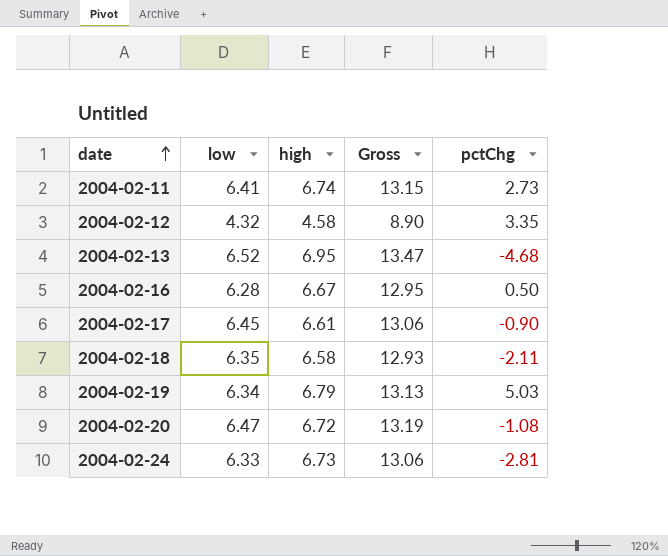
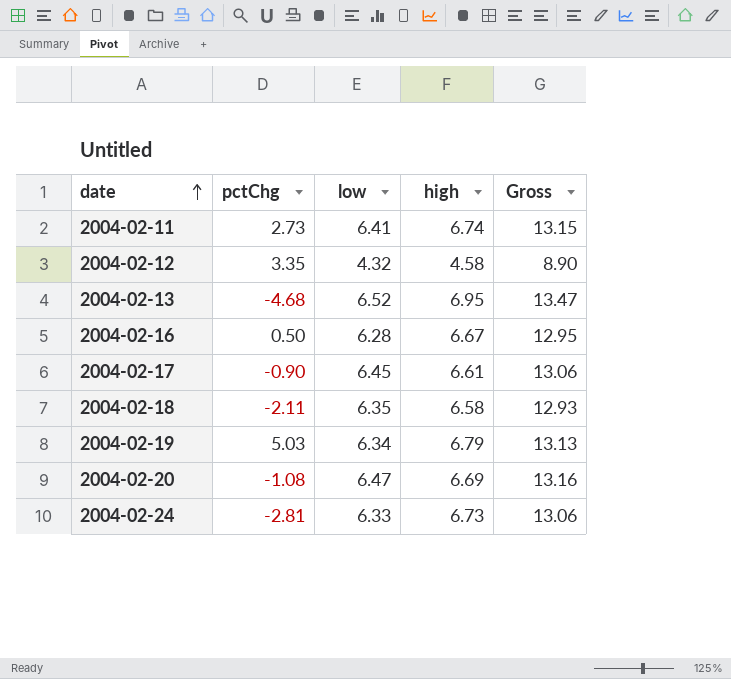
column pctChg | position: 5 -> 2
2004-02-20 | high: 6.72 -> 6.69
2004-02-20 | Gross: 13.19 -> 13.16

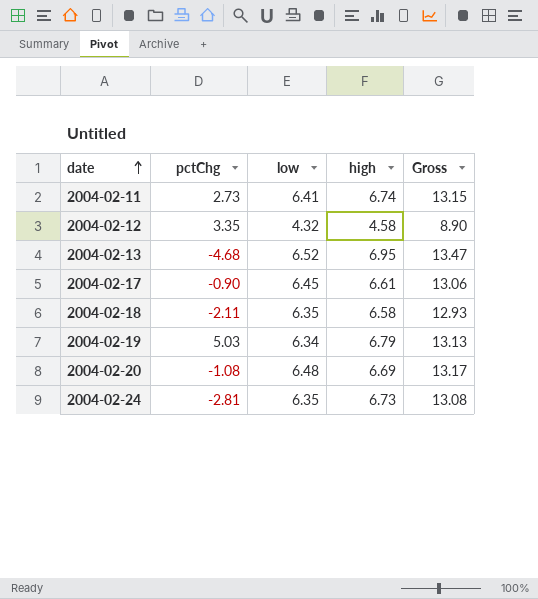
row 2004-02-16: 0.50 | 6.28 | 6.67 | 12.95 -> none
2004-02-20 | low: 6.47 -> 6.48
2004-02-20 | Gross: 13.16 -> 13.17
2004-02-24 | low: 6.33 -> 6.35
2004-02-24 | Gross: 13.06 -> 13.08

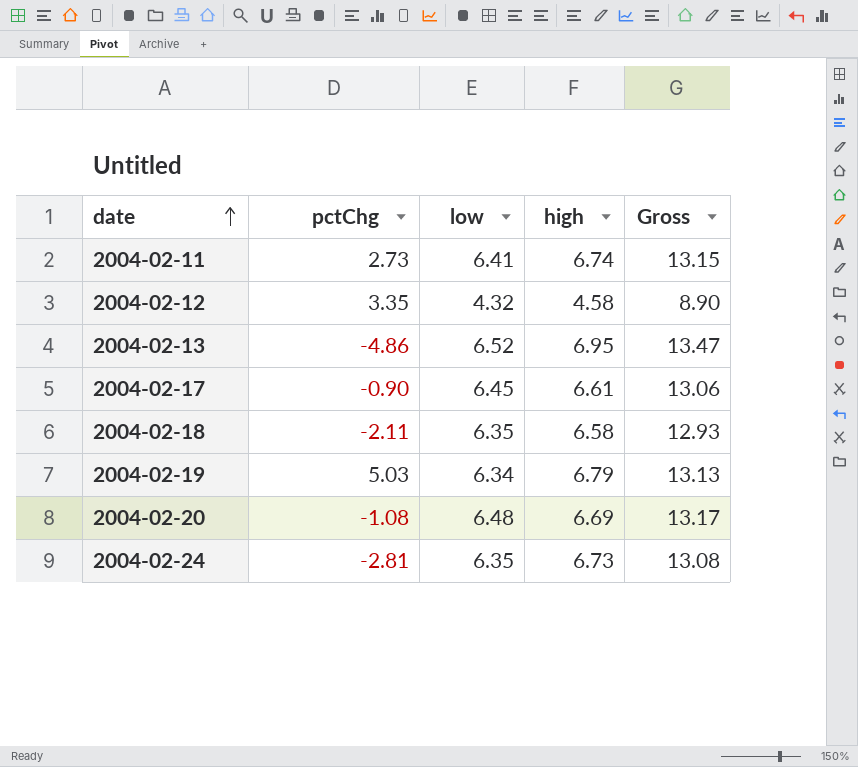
2004-02-13 | pctChg: -4.68 -> -4.86

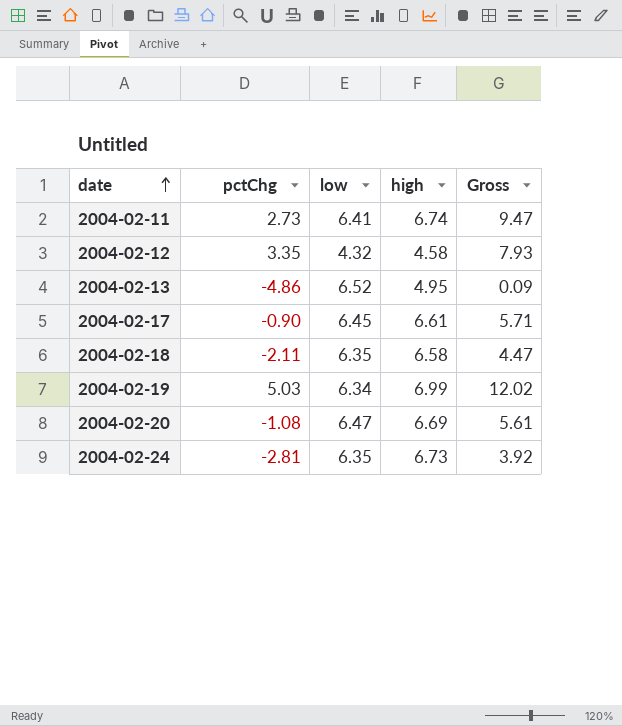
column Gross | formula: [low] + [high] -> [pctChg] + [high]
2004-02-13 | high: 6.95 -> 4.95
2004-02-19 | high: 6.79 -> 6.99
2004-02-20 | low: 6.48 -> 6.47

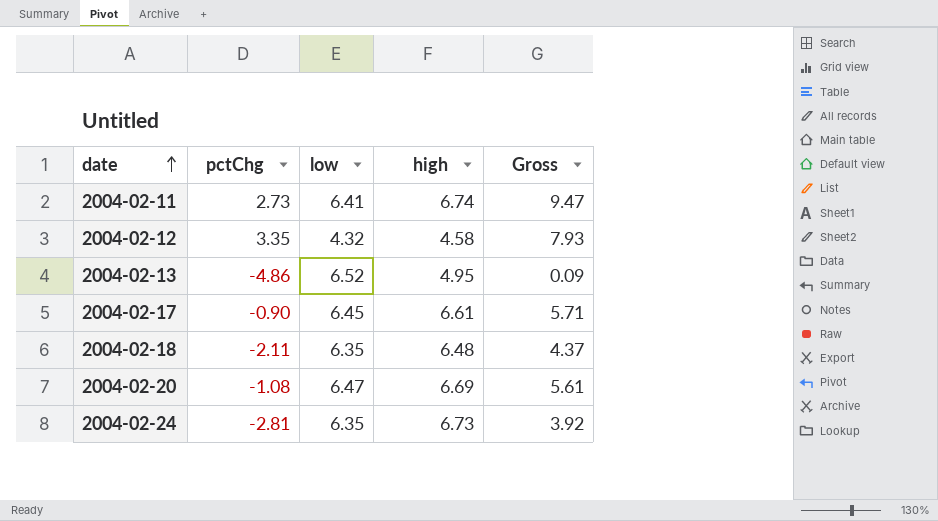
row 2004-02-19: 5.03 | 6.34 | 6.99 | 12.02 -> none
2004-02-18 | high: 6.58 -> 6.48
2004-02-18 | Gross: 4.47 -> 4.37

